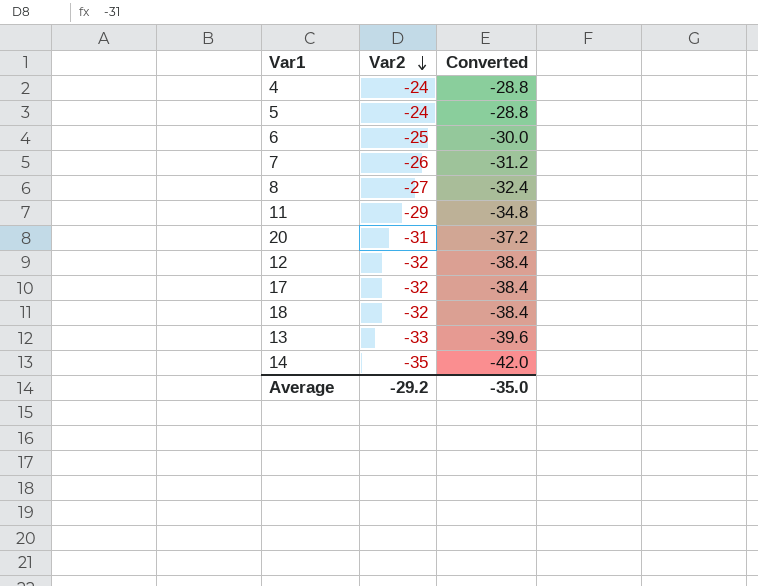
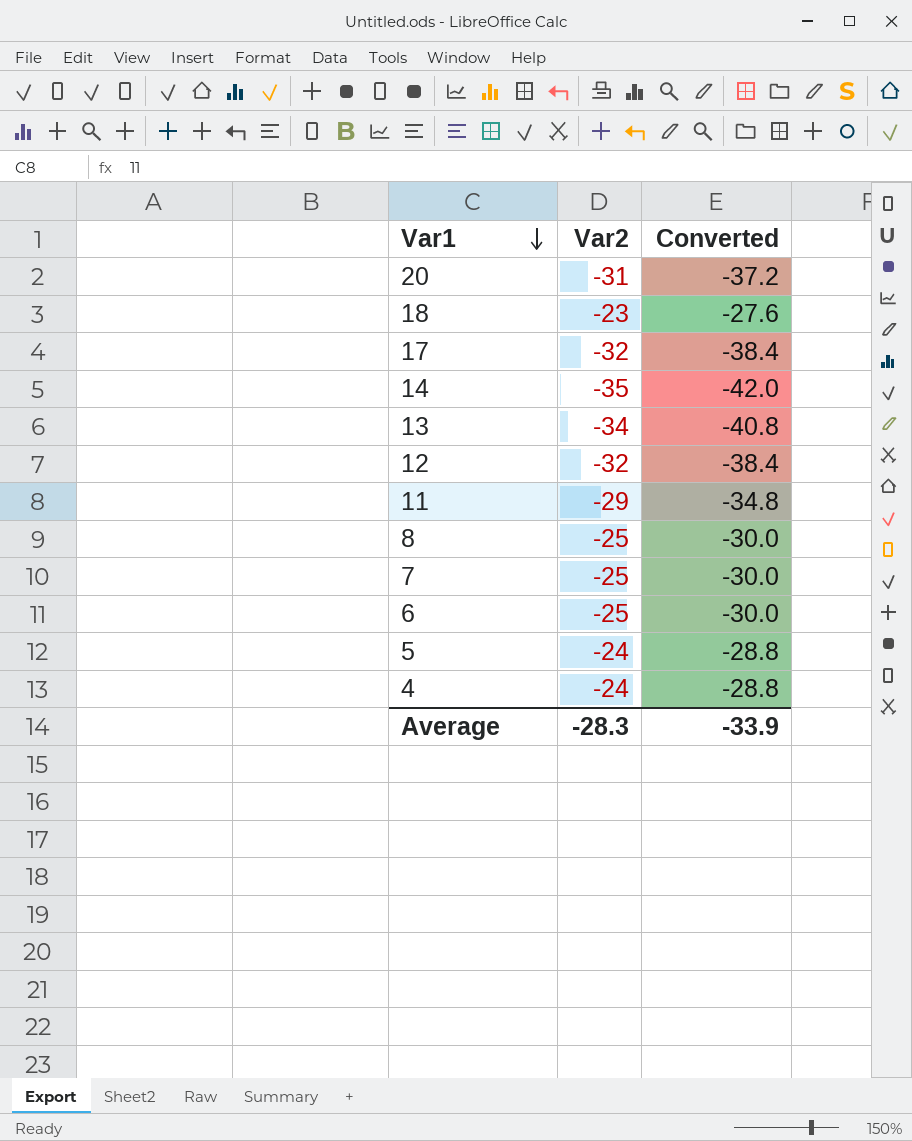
row order: Var2 descending -> Var1 descending
18 | Var2: -32 -> -23
18 | Converted: -38.4 -> -27.6
13 | Var2: -33 -> -34
13 | Converted: -39.6 -> -40.8
8 | Var2: -27 -> -25
8 | Converted: -32.4 -> -30.0
7 | Var2: -26 -> -25
7 | Converted: -31.2 -> -30.0
Average | Var2: -29.2 -> -28.3
Average | Converted: -35.0 -> -33.9

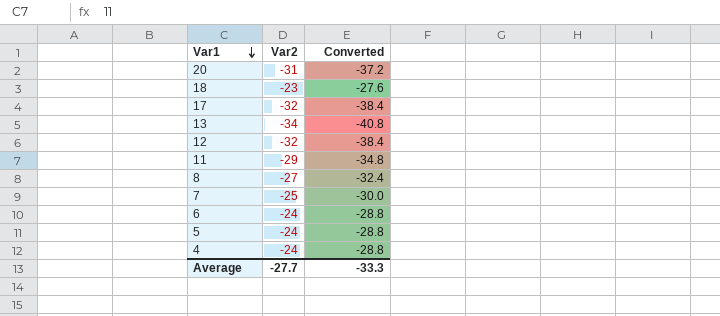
row 14: -35 | -42.0 -> none
8 | Var2: -25 -> -27
8 | Converted: -30.0 -> -32.4
6 | Var2: -25 -> -24
6 | Converted: -30.0 -> -28.8
Average | Var2: -28.3 -> -27.7
Average | Converted: -33.9 -> -33.3

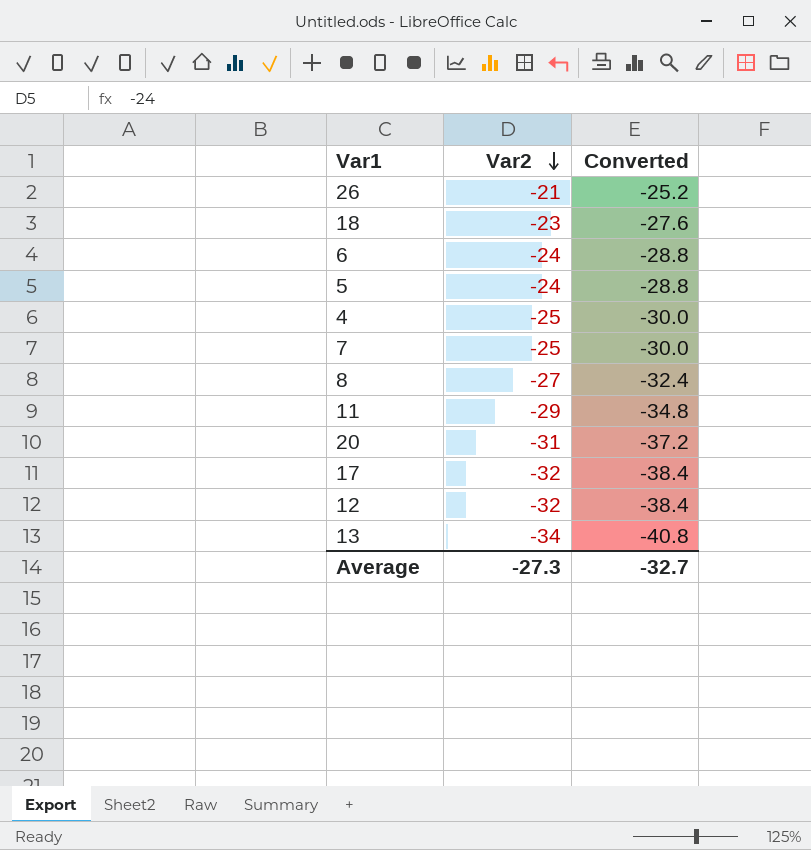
row order: Var1 descending -> Var2 descending
row 26: none -> -21 | -25.2
4 | Var2: -24 -> -25
4 | Converted: -28.8 -> -30.0
Average | Var2: -27.7 -> -27.3
Average | Converted: -33.3 -> -32.7

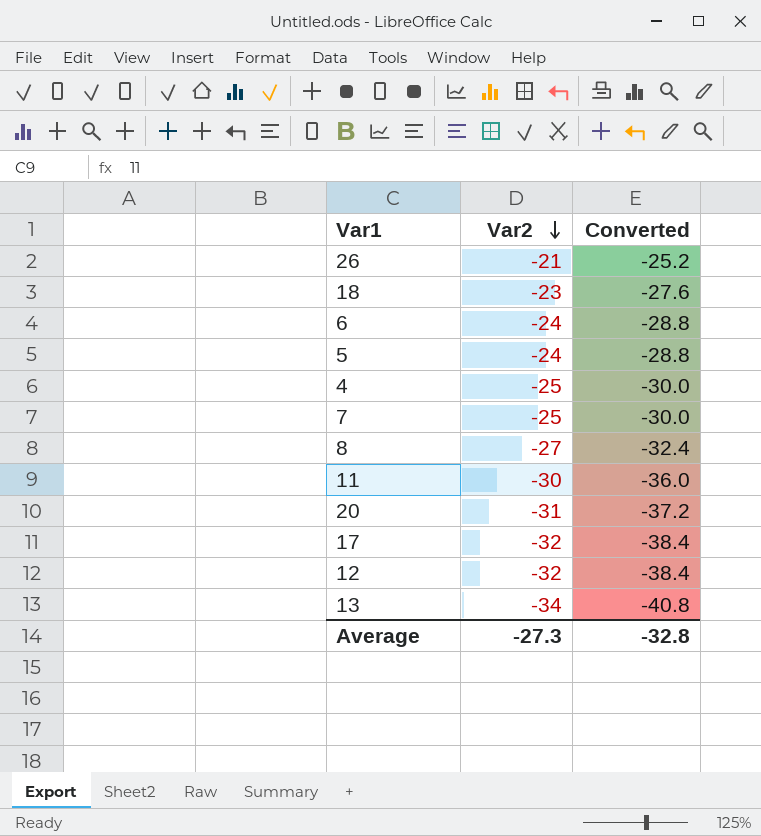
11 | Var2: -29 -> -30
11 | Converted: -34.8 -> -36.0
Average | Converted: -32.7 -> -32.8

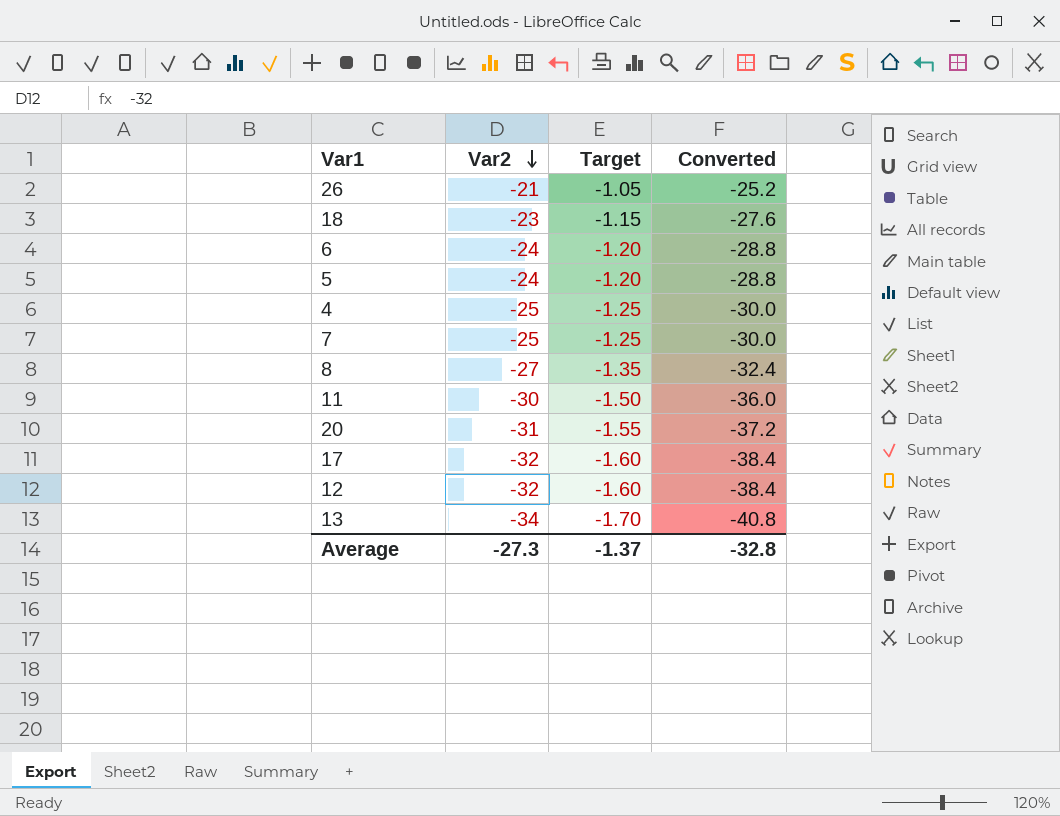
column Target | formula: none -> [Var2] * 0.05

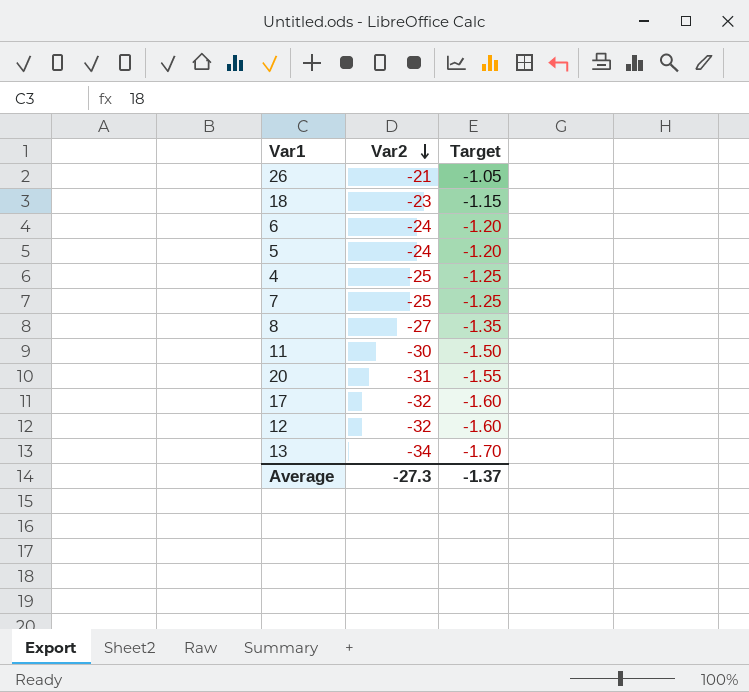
column Converted | formula: [Var2] * 1.2 -> none

